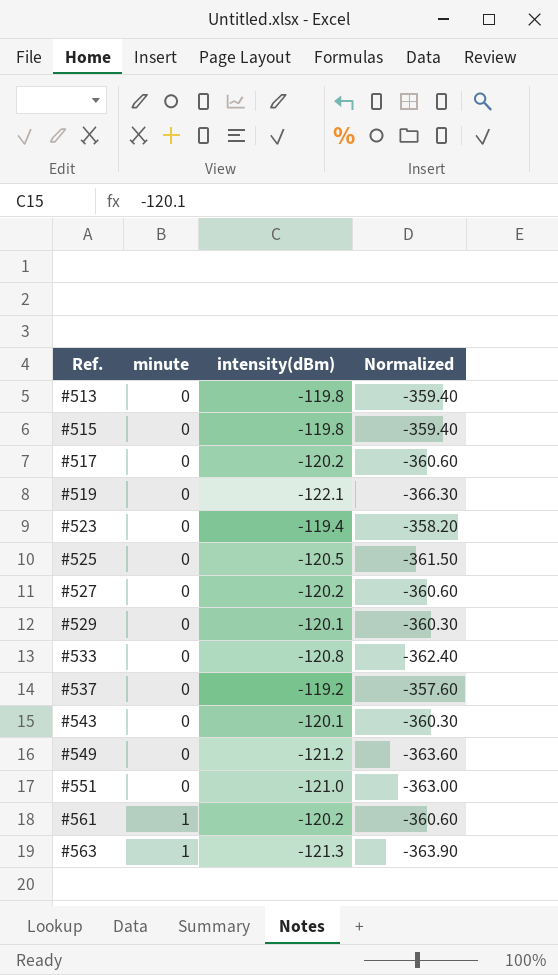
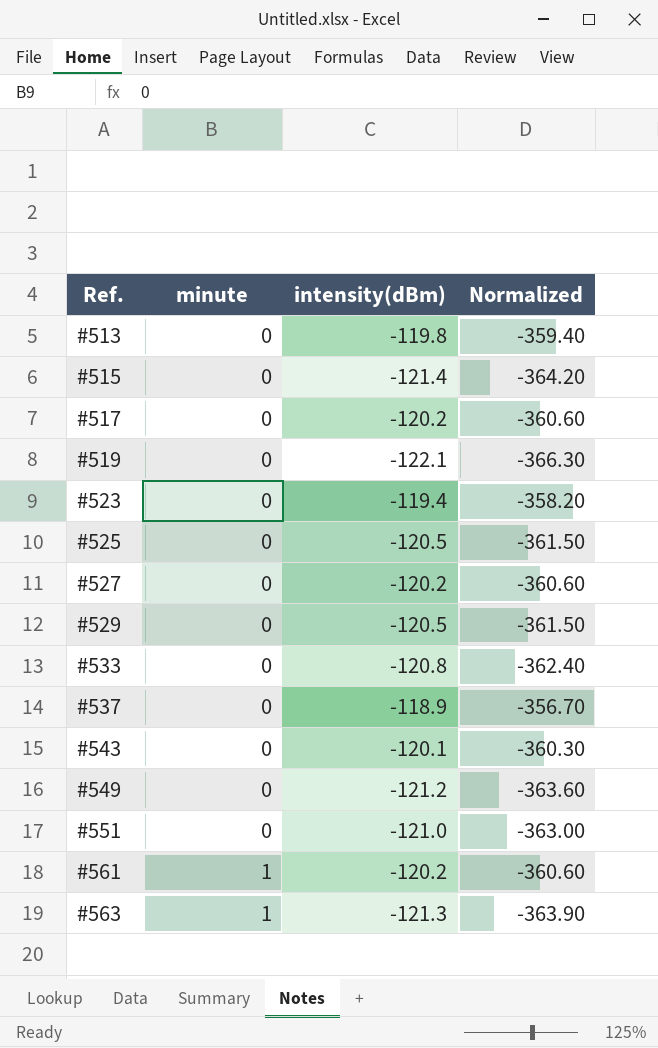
#515 | intensity(dBm): -119.8 -> -121.4
#515 | Normalized: -359.40 -> -364.20
#529 | intensity(dBm): -120.1 -> -120.5
#529 | Normalized: -360.30 -> -361.50
#537 | intensity(dBm): -119.2 -> -118.9
#537 | Normalized: -357.60 -> -356.70

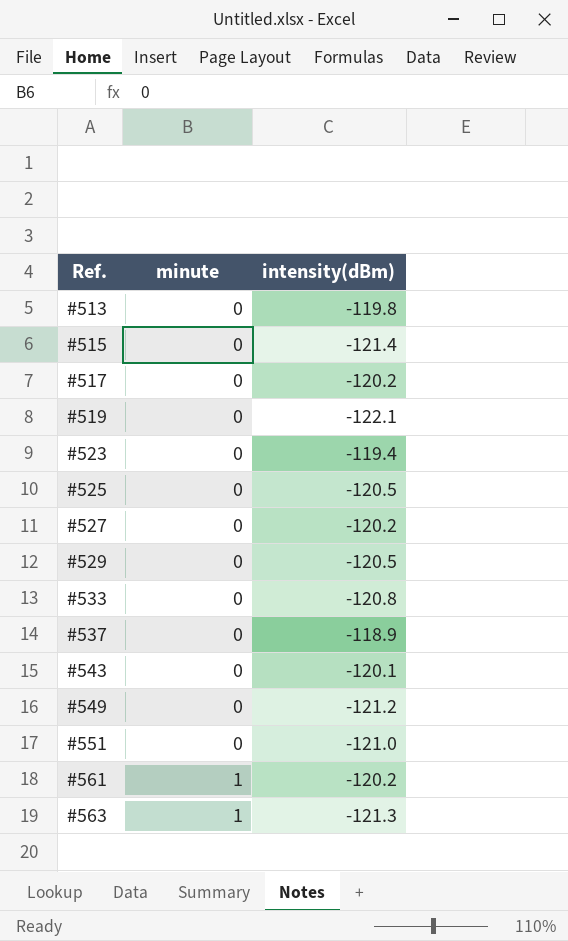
column Normalized | formula: [intensity(dBm)] * 3 -> none

